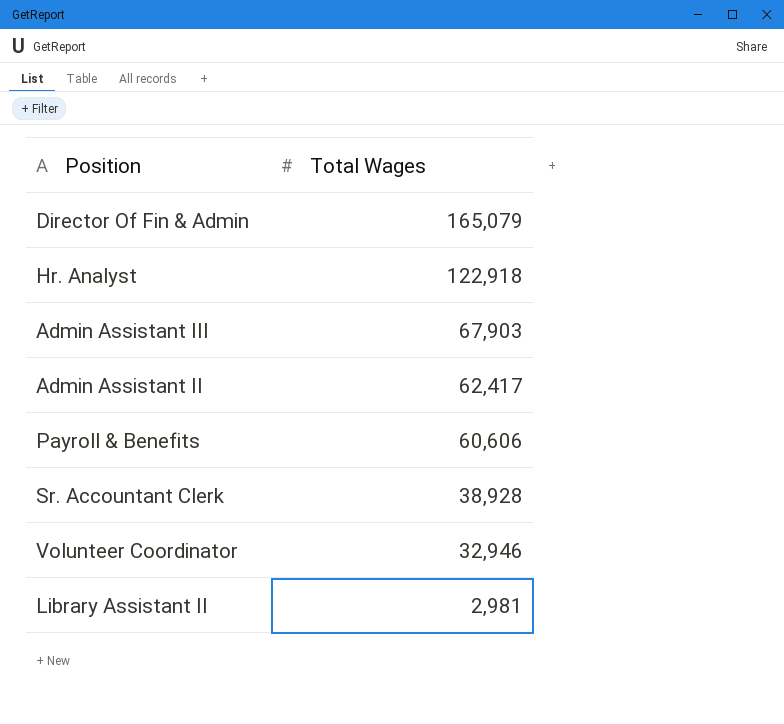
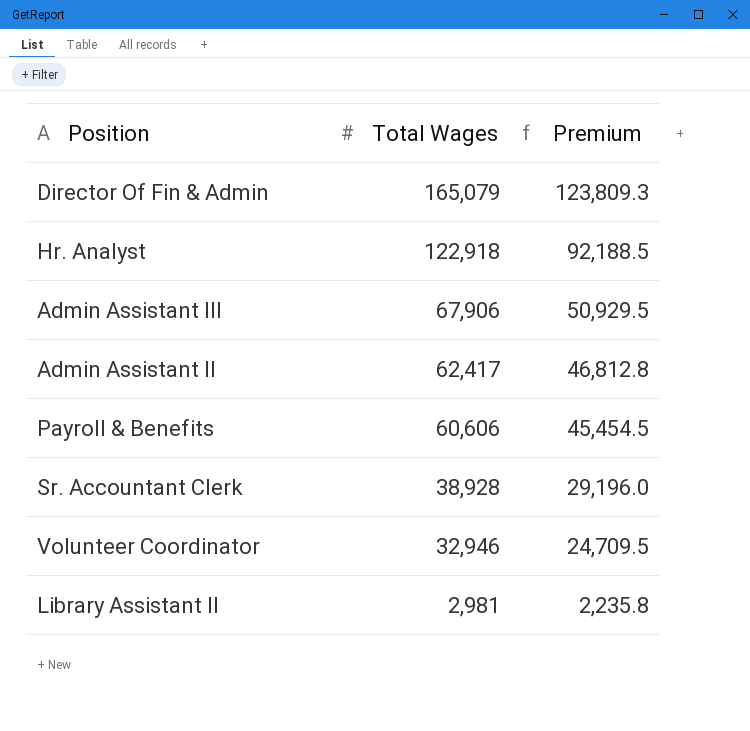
column Premium | formula: none -> [Total Wages] * 0.75
Admin Assistant III | Total Wages: 67,903 -> 67,906

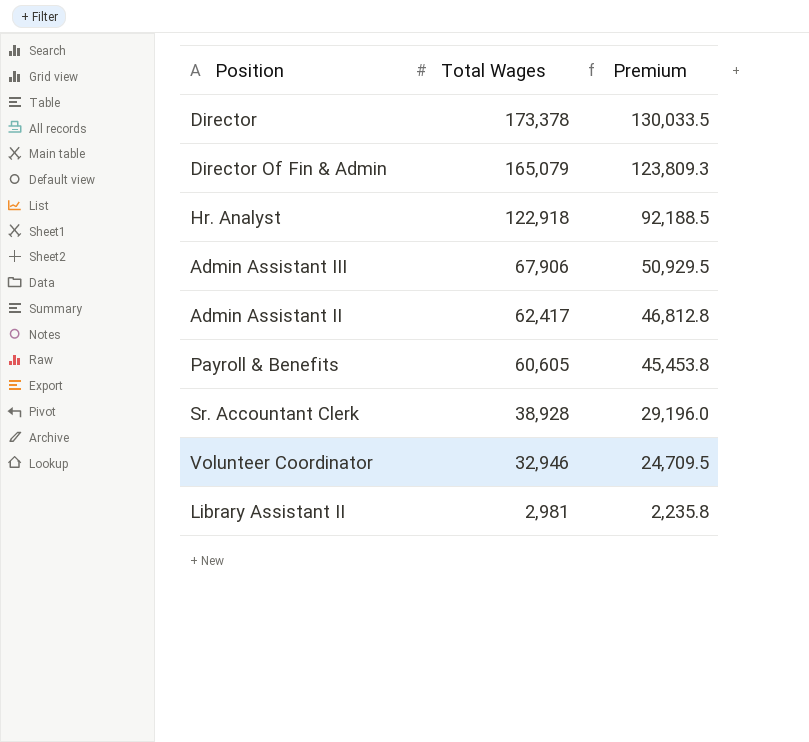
row Director: none -> 173,378 | 130,033.5
Payroll & Benefits | Total Wages: 60,606 -> 60,605
Payroll & Benefits | Premium: 45,454.5 -> 45,453.8

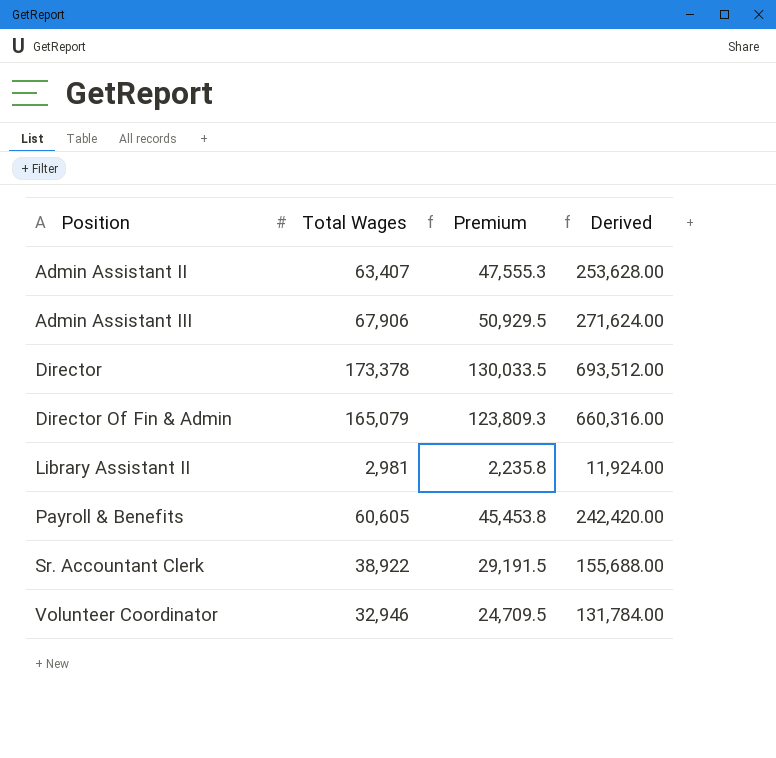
row order: Total Wages descending -> Position ascending
column Derived | formula: none -> [Total Wages] * 4
row Hr. Analyst: 122,918 | 92,188.5 -> none
Admin Assistant II | Total Wages: 62,417 -> 63,407
Admin Assistant II | Premium: 46,812.8 -> 47,555.3
Sr. Accountant Clerk | Total Wages: 38,928 -> 38,922
Sr. Accountant Clerk | Premium: 29,196.0 -> 29,191.5

